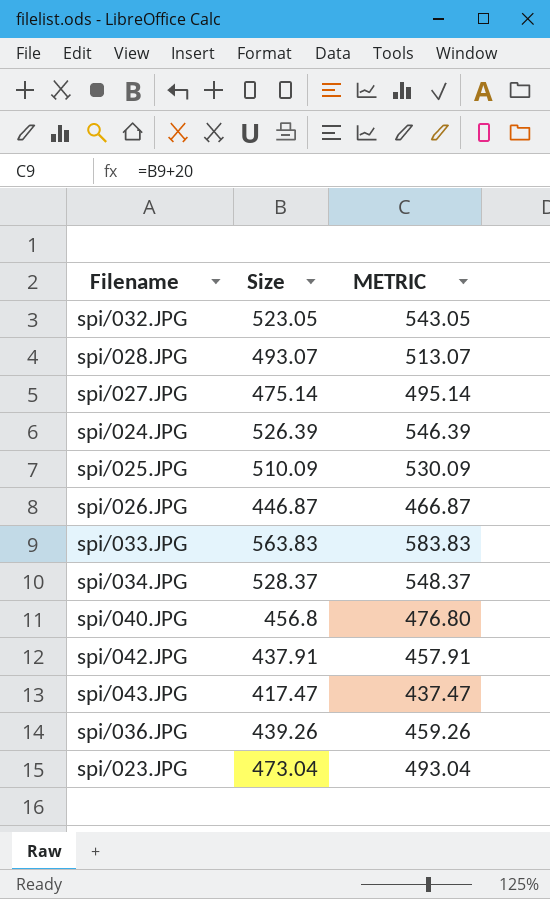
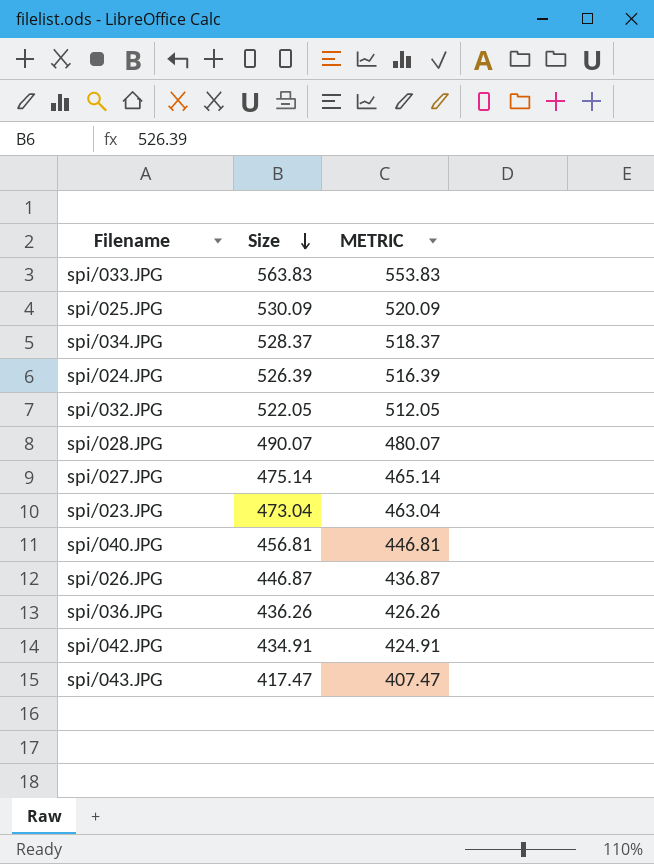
row order: none -> Size descending
column METRIC | formula: [Size] + 20 -> [Size] - 10
spi/025.JPG | Size: 510.09 -> 530.09
spi/032.JPG | Size: 523.05 -> 522.05
spi/028.JPG | Size: 493.07 -> 490.07
spi/040.JPG | Size: 456.8 -> 456.81
spi/036.JPG | Size: 439.26 -> 436.26
spi/042.JPG | Size: 437.91 -> 434.91

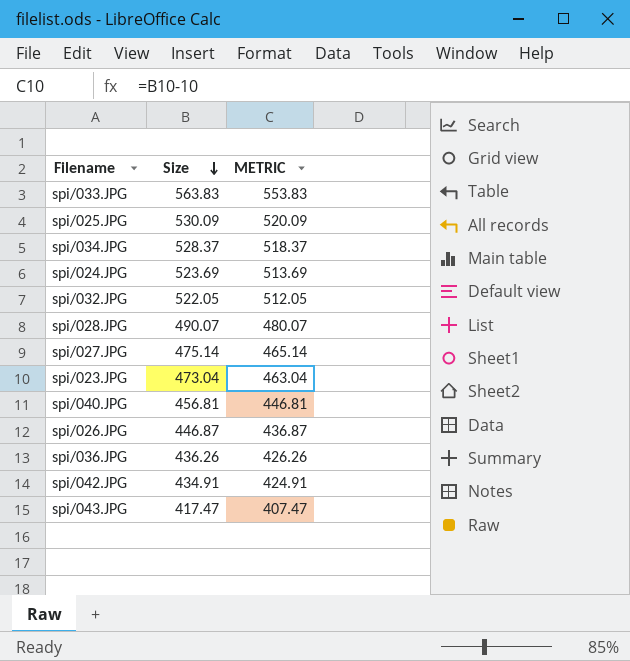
spi/024.JPG | Size: 526.39 -> 523.69
spi/024.JPG | METRIC: 516.39 -> 513.69

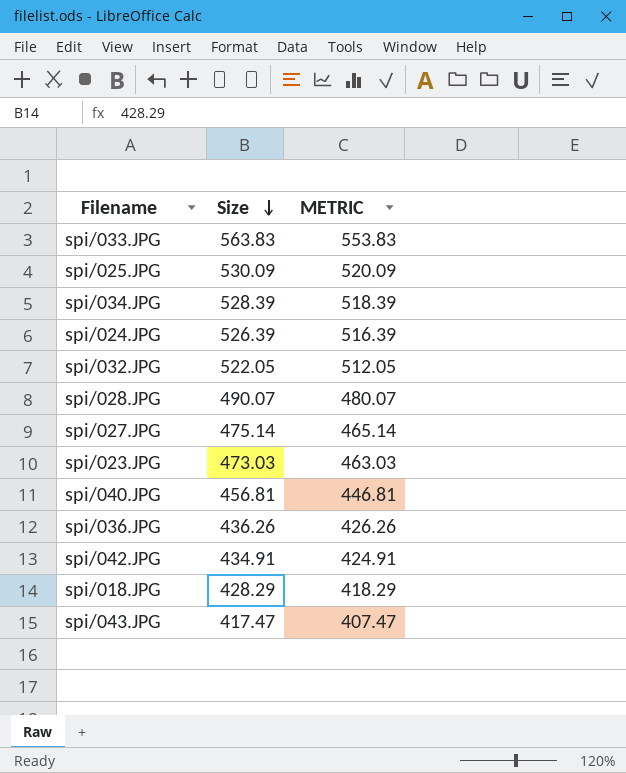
row spi/026.JPG: 446.87 | 436.87 -> none
spi/034.JPG | Size: 528.37 -> 528.39
spi/034.JPG | METRIC: 518.37 -> 518.39
spi/024.JPG | Size: 523.69 -> 526.39
spi/024.JPG | METRIC: 513.69 -> 516.39
spi/023.JPG | Size: 473.04 -> 473.03
spi/023.JPG | METRIC: 463.04 -> 463.03
row spi/018.JPG: none -> 428.29 | 418.29

